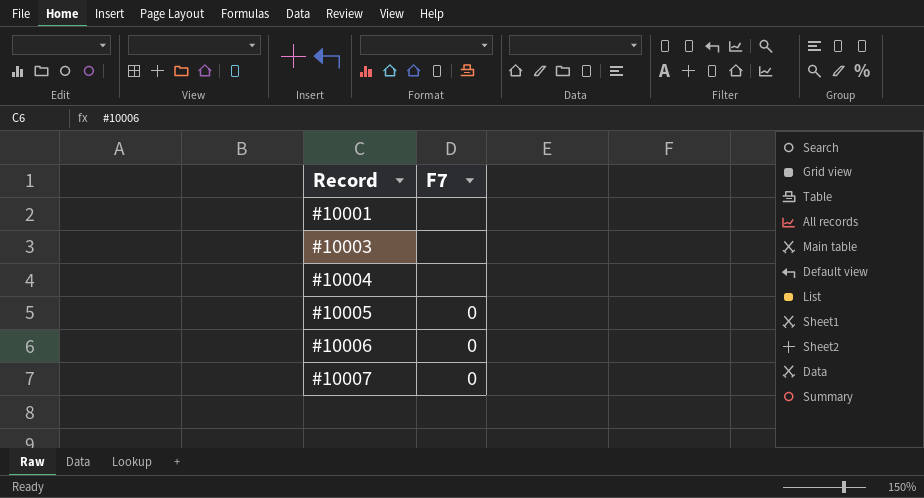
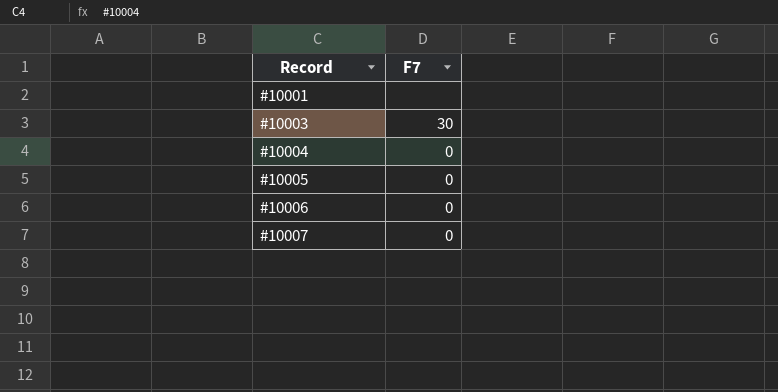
#10003 | F7: none -> 30
#10004 | F7: none -> 0

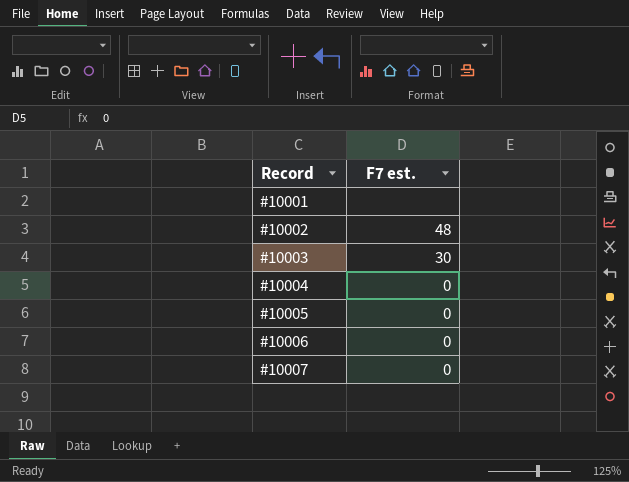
column name: F7 -> F7 est.
row #10002: none -> 48

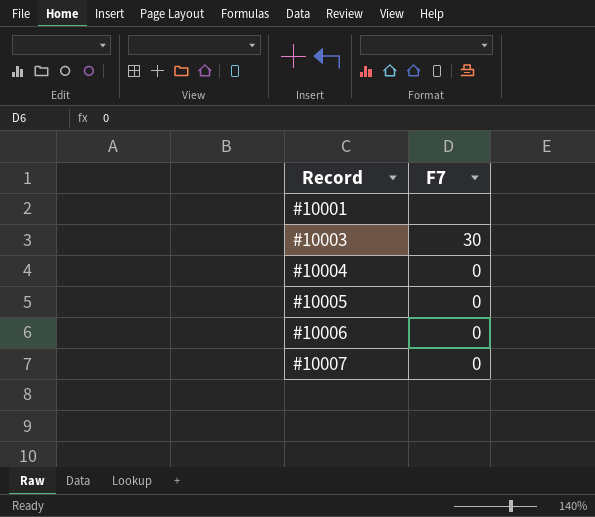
column name: F7 est. -> F7
row #10002: 48 -> none

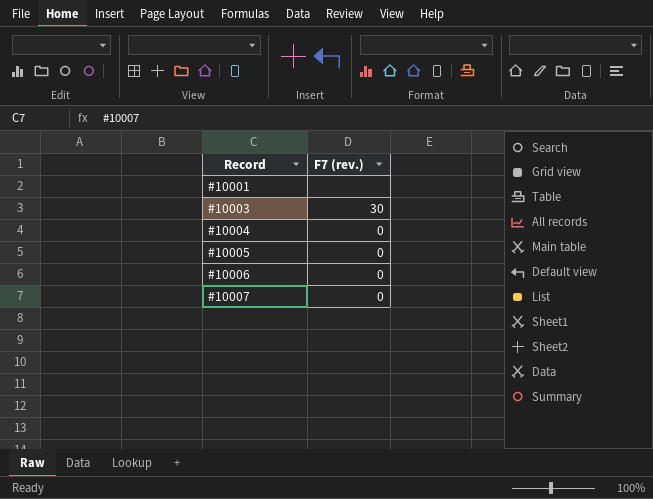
column name: F7 -> F7 (rev.)

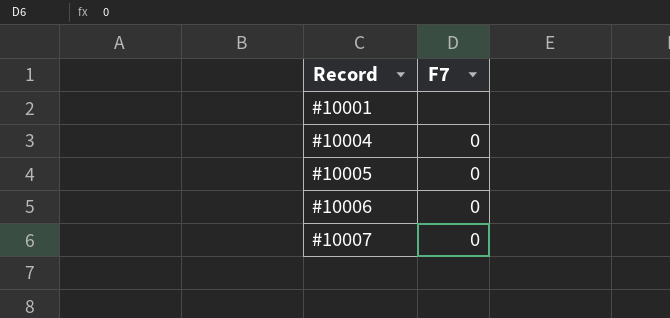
column name: F7 (rev.) -> F7
row #10003: 30 -> none

